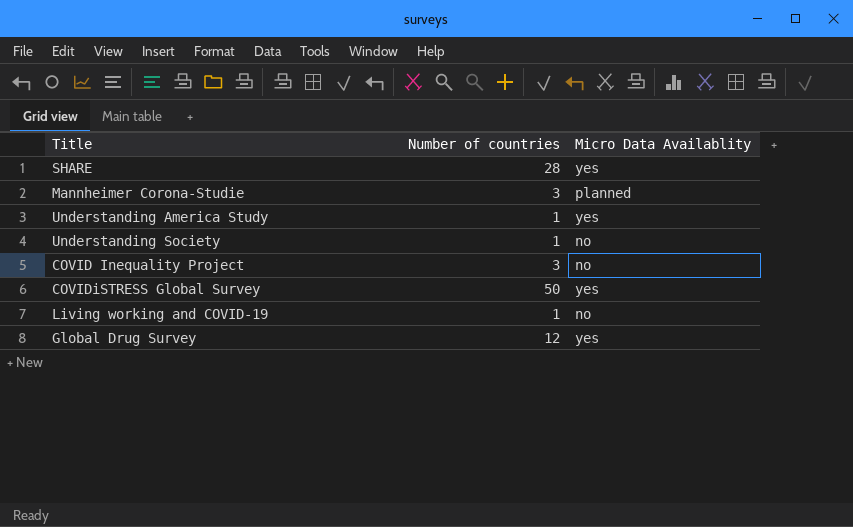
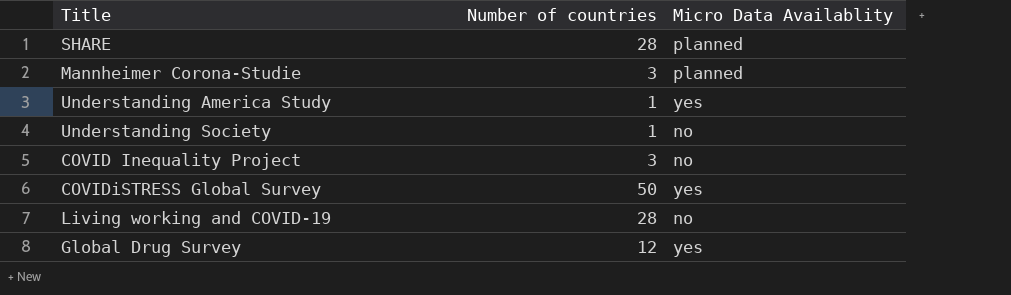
SHARE | Micro Data Availablity: yes -> planned
Living working and COVID-19 | Number of countries: 1 -> 28

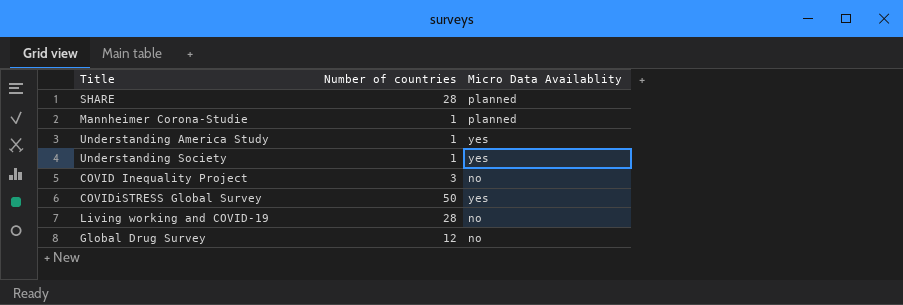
Mannheimer Corona-Studie | Number of countries: 3 -> 1
Understanding Society | Micro Data Availablity: no -> yes
Global Drug Survey | Micro Data Availablity: yes -> no

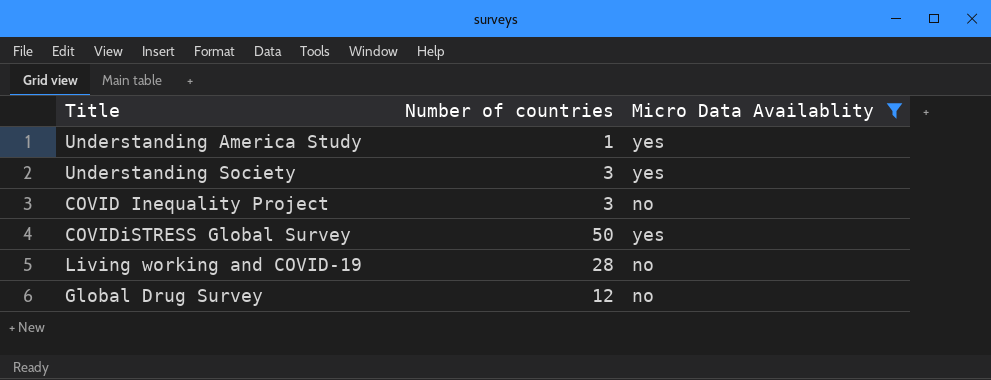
filter: none -> Micro Data Availablity != planned
Understanding Society | Number of countries: 1 -> 3

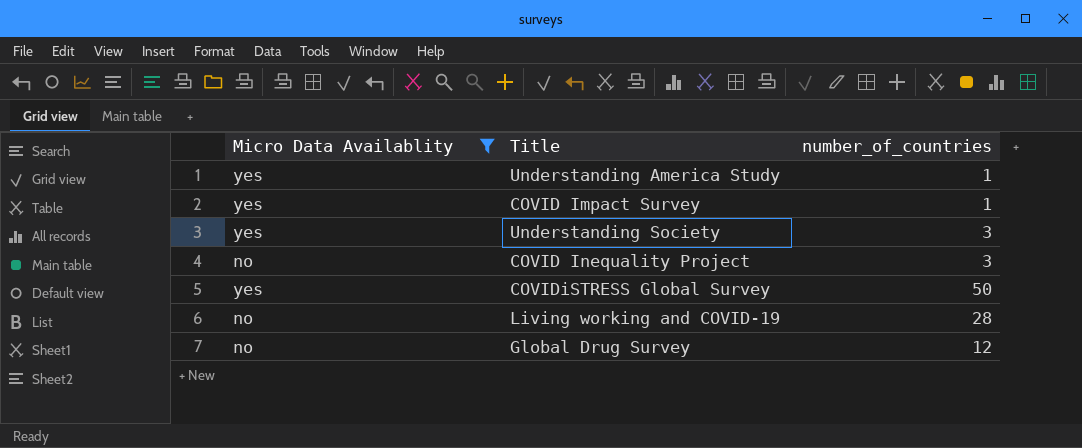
column Micro Data Availablity | position: 3 -> 1
column name: Number of countries -> number_of_countries
row COVID Impact Survey: none -> yes | 1

